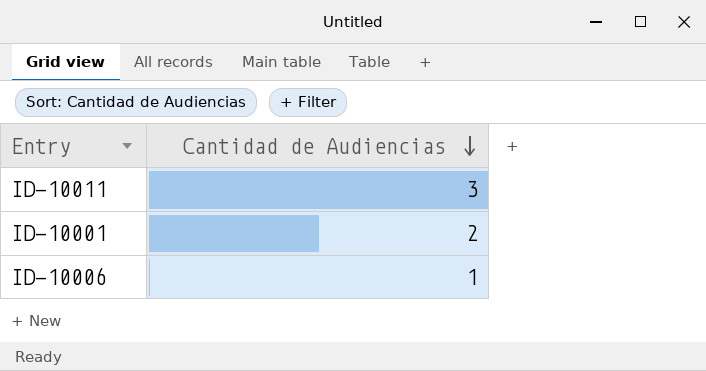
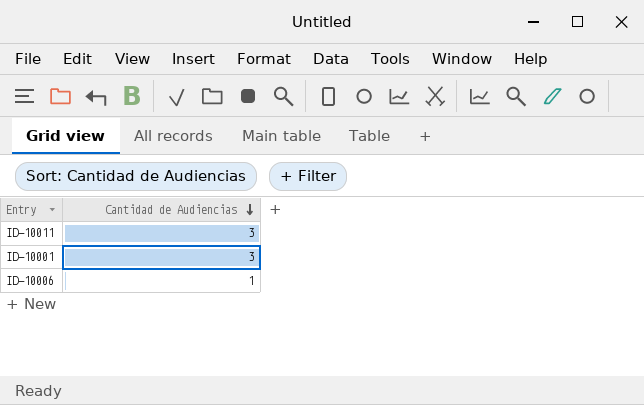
ID-10001 | Cantidad de Audiencias: 2 -> 3

